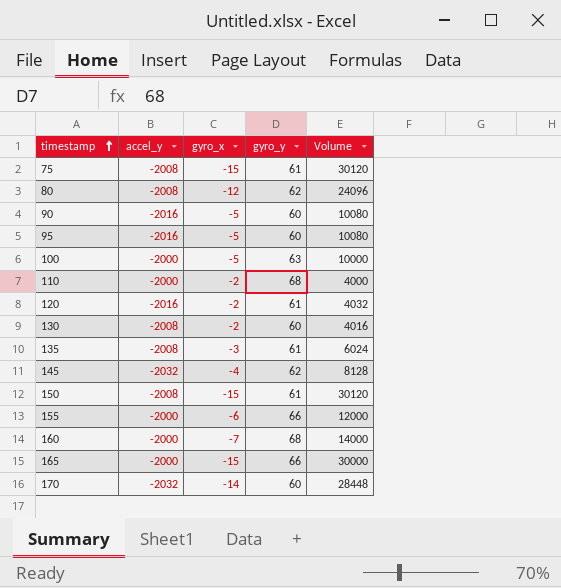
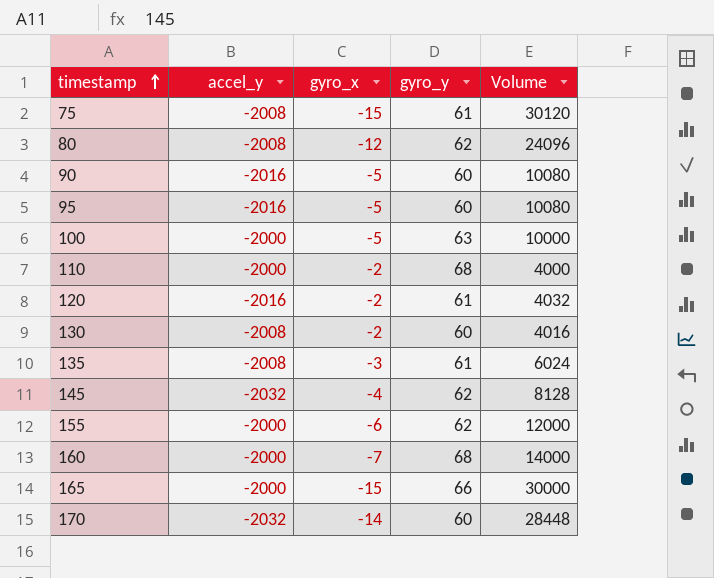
row 150: -2008 | -15 | 61 | 30120 -> none
155 | gyro_y: 66 -> 62

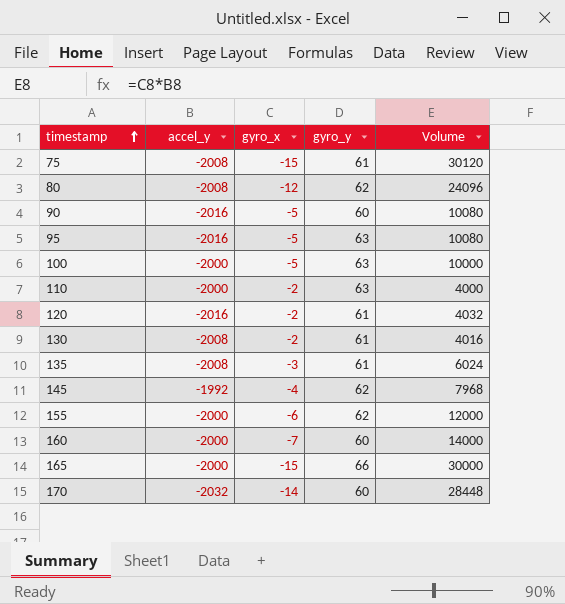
95 | gyro_y: 60 -> 63
110 | gyro_y: 68 -> 63
130 | gyro_y: 60 -> 61
145 | accel_y: -2032 -> -1992
145 | Volume: 8128 -> 7968
160 | gyro_y: 68 -> 60

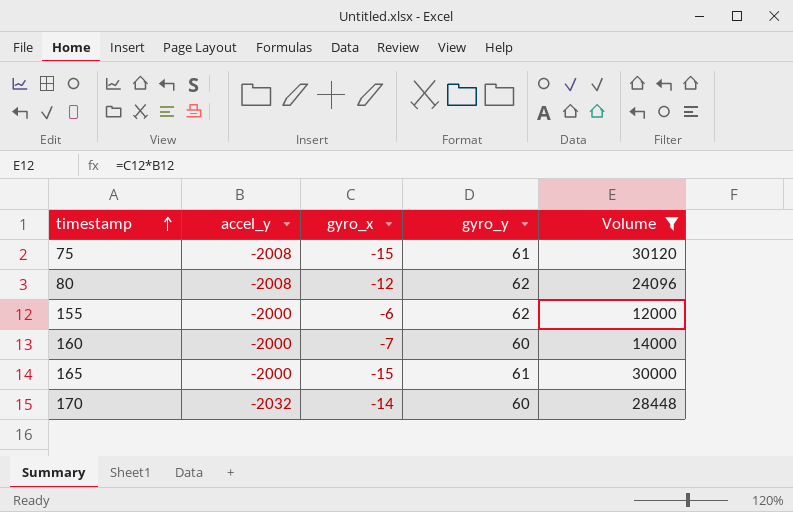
filter: none -> Volume >= 12000
165 | gyro_y: 66 -> 61

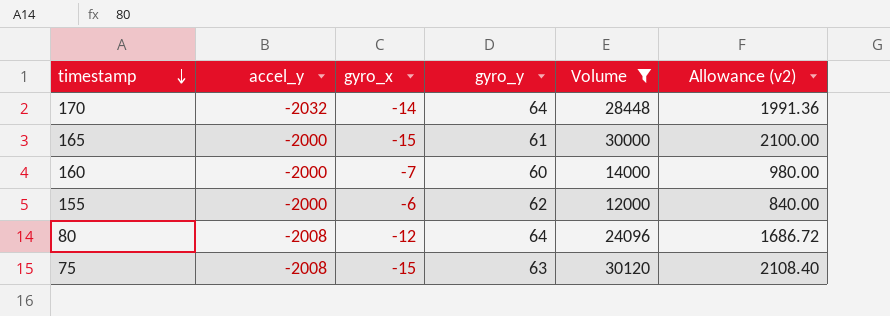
row order: timestamp ascending -> timestamp descending
column Allowance (v2) | formula: none -> [Volume] * 0.07
170 | gyro_y: 60 -> 64
80 | gyro_y: 62 -> 64
75 | gyro_y: 61 -> 63

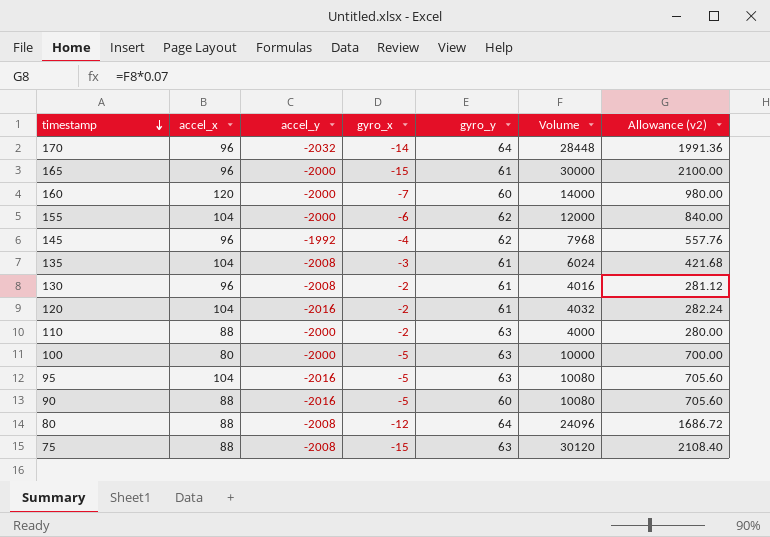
filter: Volume >= 12000 -> none
column accel_x | position: none -> 2

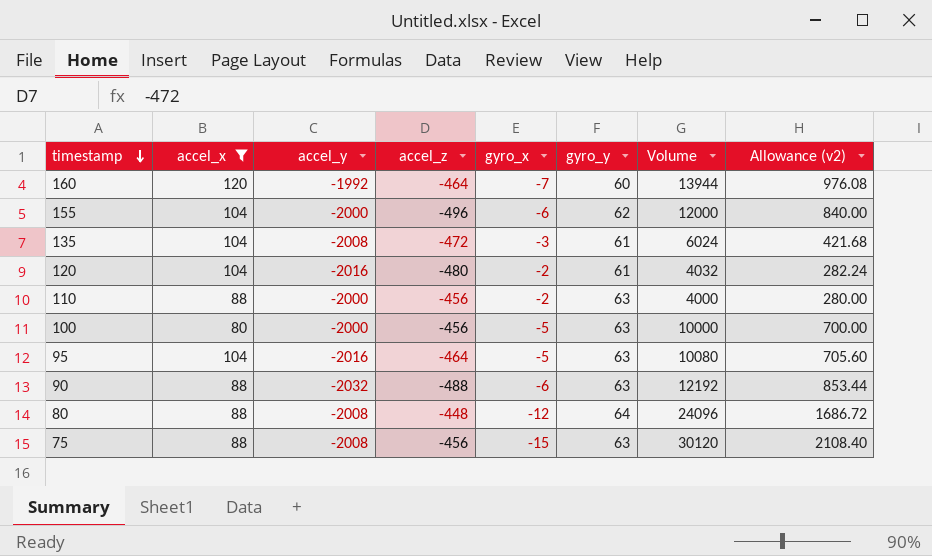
filter: none -> accel_x != 96
column accel_z | position: none -> 4
160 | accel_y: -2000 -> -1992
160 | Volume: 14000 -> 13944
160 | Allowance (v2): 980.00 -> 976.08
90 | accel_y: -2016 -> -2032
90 | gyro_x: -5 -> -6
90 | gyro_y: 60 -> 63
90 | Volume: 10080 -> 12192
90 | Allowance (v2): 705.60 -> 853.44

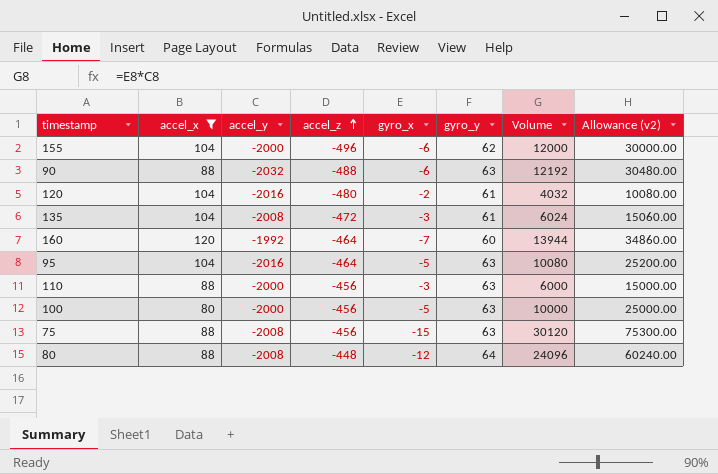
row order: timestamp descending -> accel_z ascending
column Allowance (v2) | formula: [Volume] * 0.07 -> [Volume] * 2.5
110 | gyro_x: -2 -> -3
110 | Volume: 4000 -> 6000

